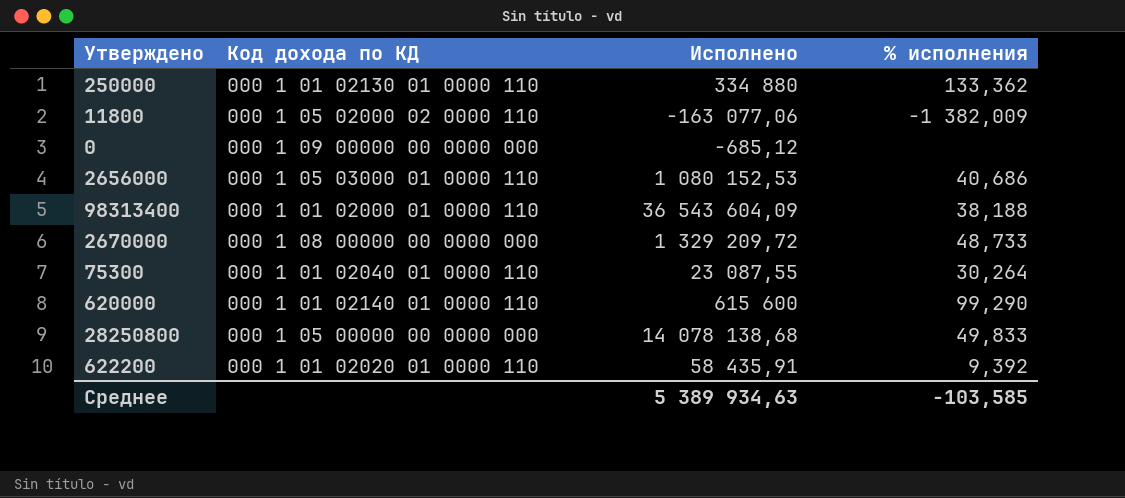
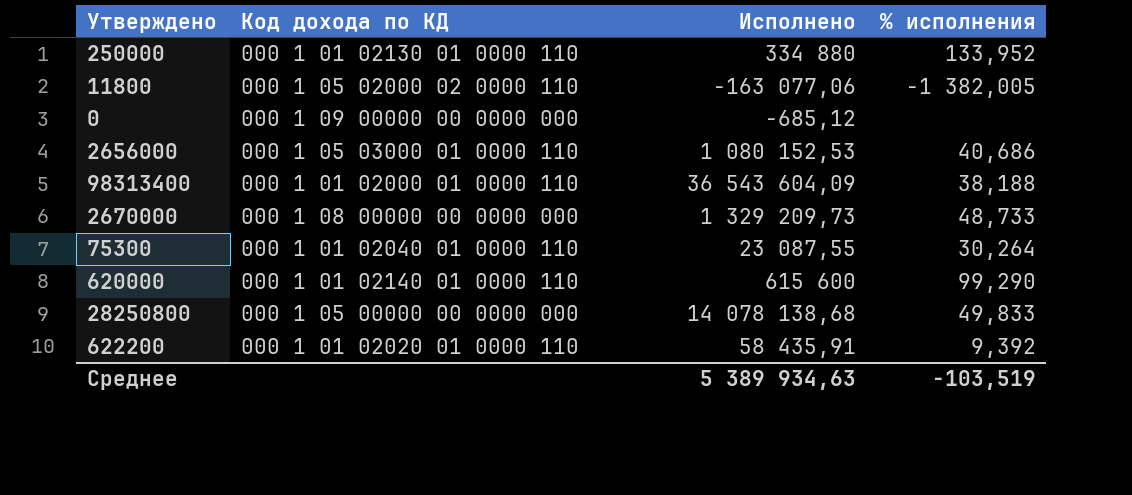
250000 | % исполнения: 133,362 -> 133,952
11800 | % исполнения: -1 382,009 -> -1 382,005
2670000 | Исполнено: 1 329 209,72 -> 1 329 209,73
Среднее | % исполнения: -103,585 -> -103,519

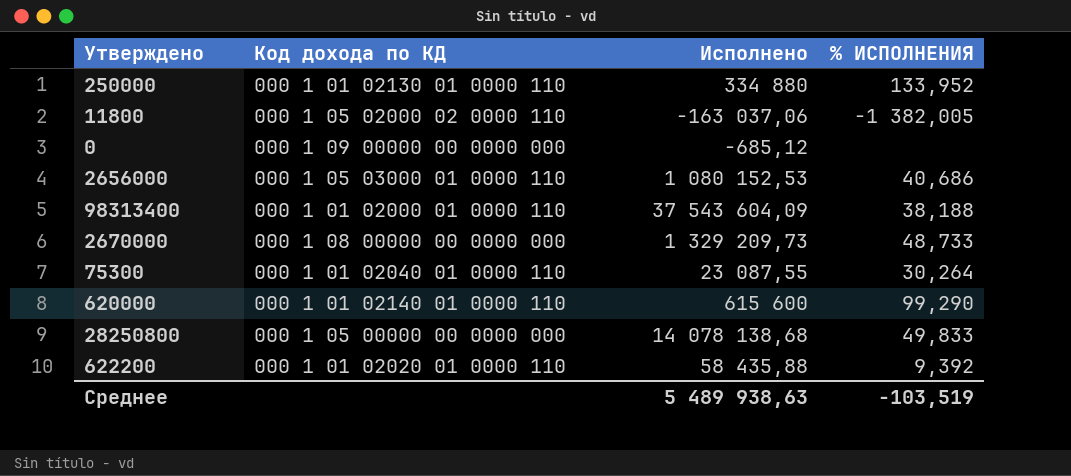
column name: % исполнения -> % ИСПОЛНЕНИЯ
11800 | Исполнено: -163 077,06 -> -163 037,06
98313400 | Исполнено: 36 543 604,09 -> 37 543 604,09
622200 | Исполнено: 58 435,91 -> 58 435,88
Среднее | Исполнено: 5 389 934,63 -> 5 489 938,63

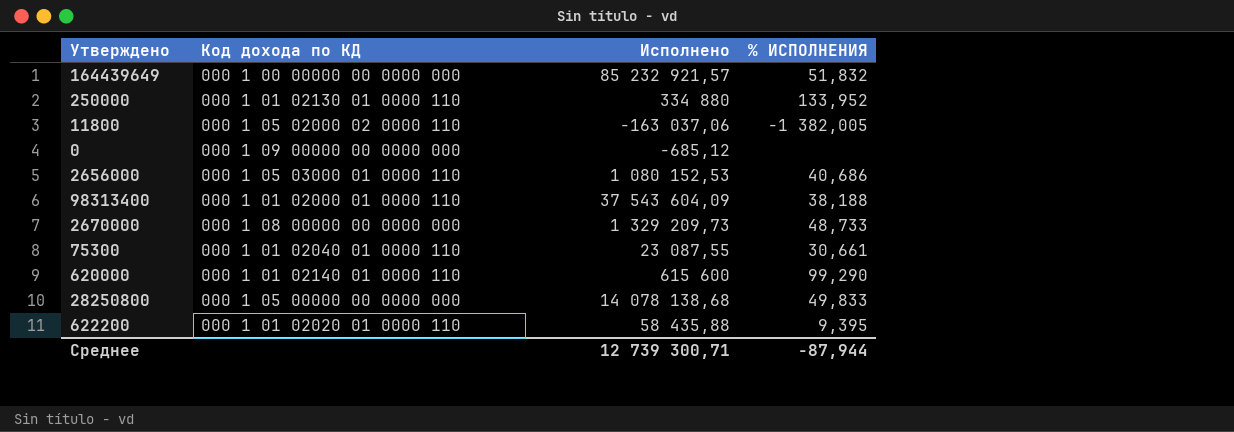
row 164439649: none -> 000 1 00 00000 00 0000 000 | 85 232 921,57 | 51,832
75300 | % ИСПОЛНЕНИЯ: 30,264 -> 30,661
622200 | % ИСПОЛНЕНИЯ: 9,392 -> 9,395
Среднее | Исполнено: 5 489 938,63 -> 12 739 300,71
Среднее | % ИСПОЛНЕНИЯ: -103,519 -> -87,944

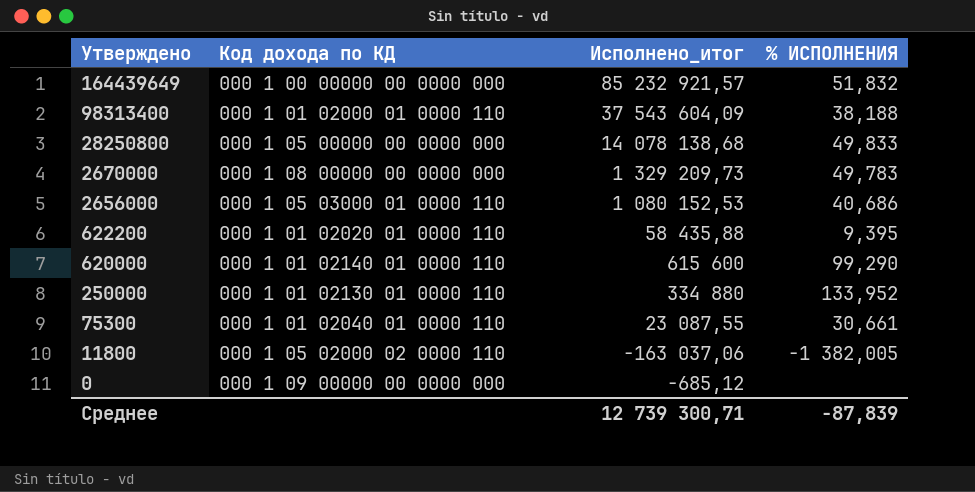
row order: none -> Утверждено descending
column name: Исполнено -> Исполнено_итог
2670000 | % ИСПОЛНЕНИЯ: 48,733 -> 49,783
Среднее | % ИСПОЛНЕНИЯ: -87,944 -> -87,839

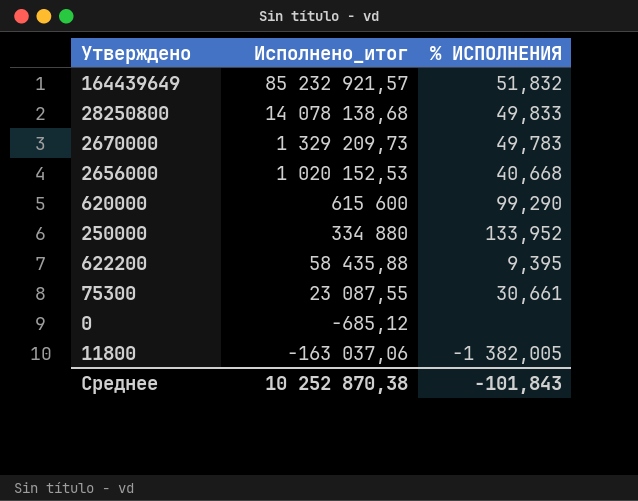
row order: Утверждено descending -> Исполнено_итог descending
column Код дохода по КД | position: 2 -> none
row 98313400: 000 1 01 02000 01 0000 110 | 37 543 604,09 | 38,188 -> none
2656000 | Исполнено_итог: 1 080 152,53 -> 1 020 152,53
2656000 | % ИСПОЛНЕНИЯ: 40,686 -> 40,668
Среднее | Исполнено_итог: 12 739 300,71 -> 10 252 870,38
Среднее | % ИСПОЛНЕНИЯ: -87,839 -> -101,843

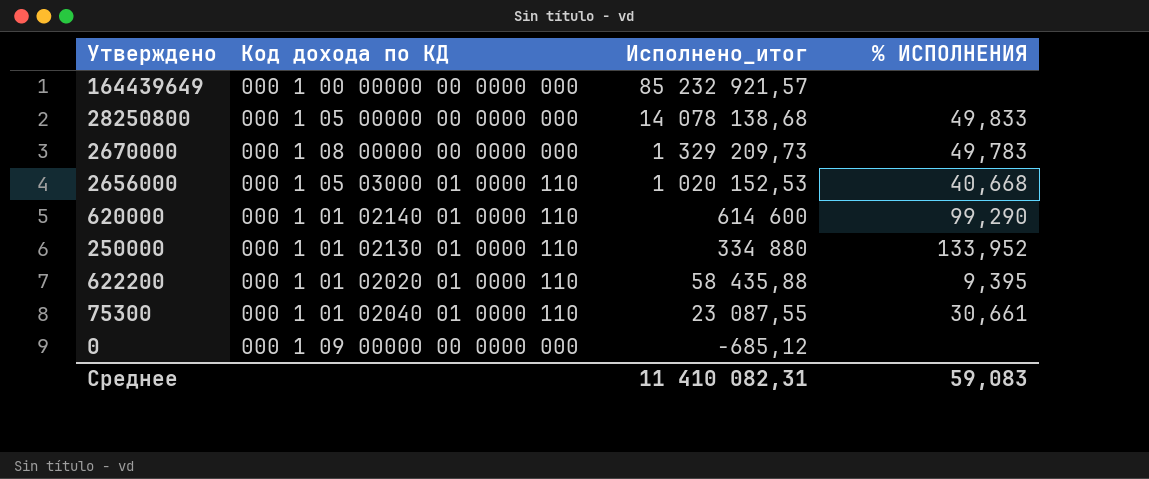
column Код дохода по КД | position: none -> 2
row 11800: -163 037,06 | -1 382,005 -> none
164439649 | % ИСПОЛНЕНИЯ: 51,832 -> none
620000 | Исполнено_итог: 615 600 -> 614 600
Среднее | Исполнено_итог: 10 252 870,38 -> 11 410 082,31
Среднее | % ИСПОЛНЕНИЯ: -101,843 -> 59,083

